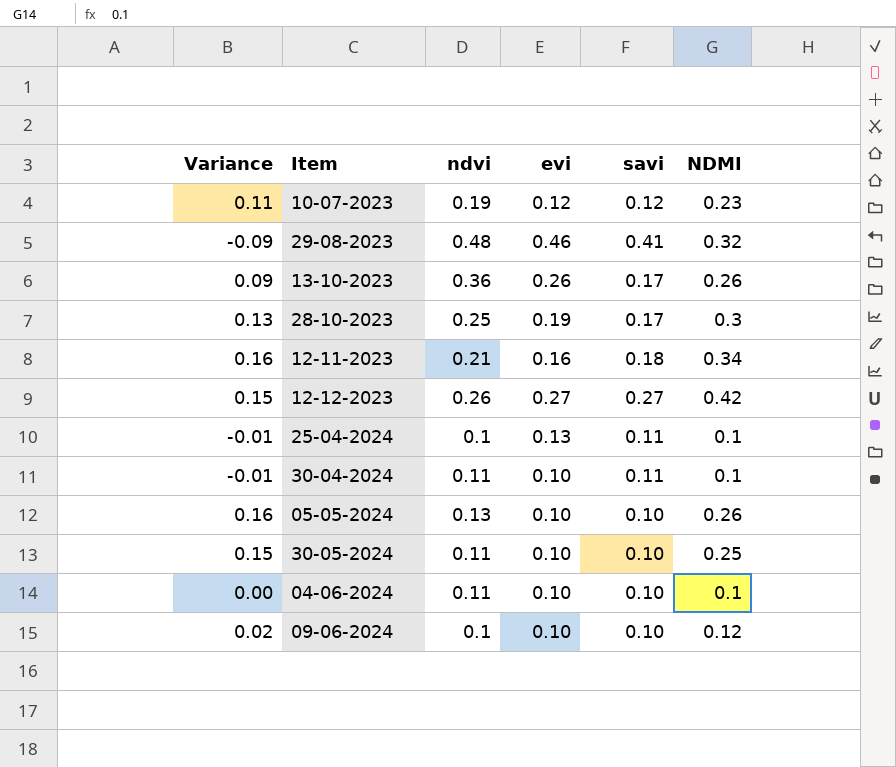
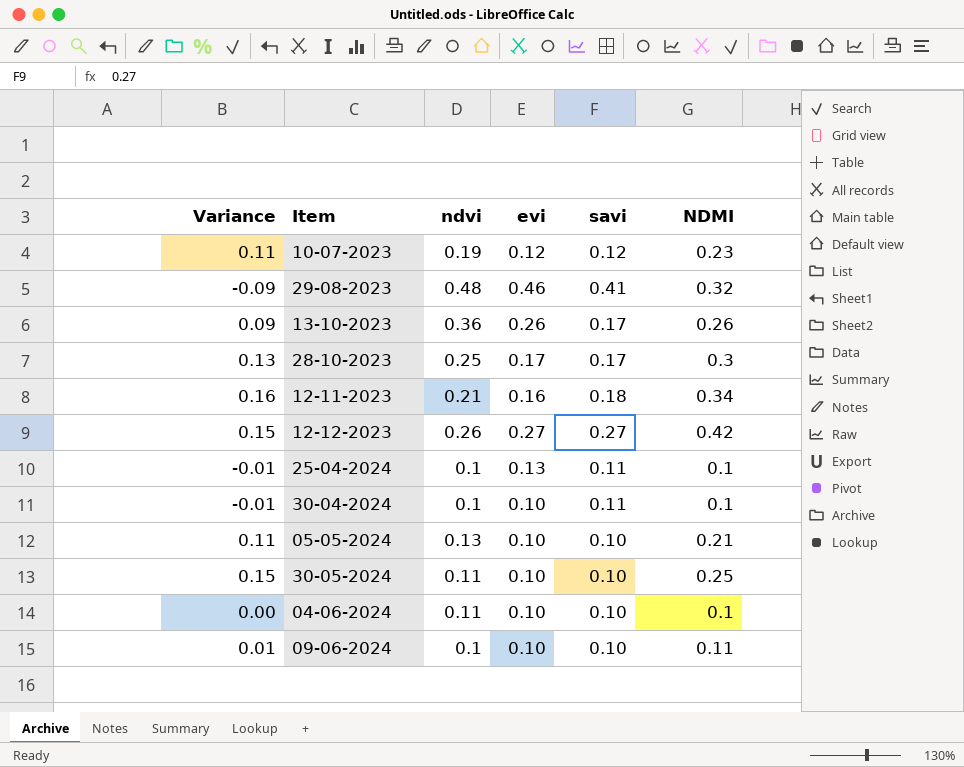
28-10-2023 | evi: 0.19 -> 0.17
30-04-2024 | ndvi: 0.11 -> 0.1
05-05-2024 | Variance: 0.16 -> 0.11
05-05-2024 | NDMI: 0.26 -> 0.21
09-06-2024 | Variance: 0.02 -> 0.01
09-06-2024 | NDMI: 0.12 -> 0.11

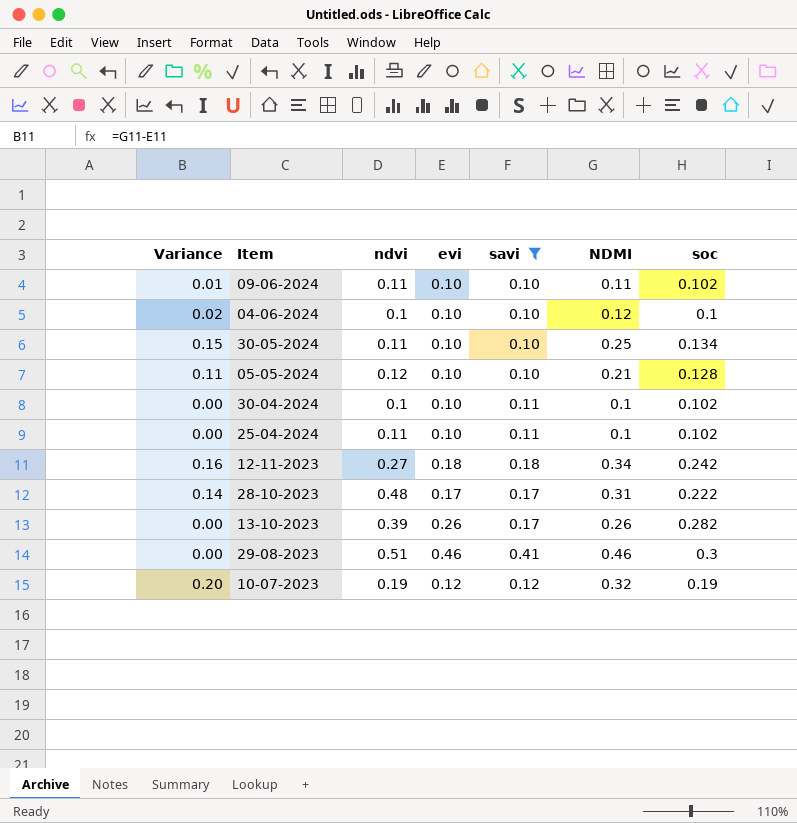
filter: none -> savi != 0.27
row order: Item ascending -> Item descending
column Variance | formula: [NDMI] - [savi] -> [NDMI] - [evi]
column soc | position: none -> 7
09-06-2024 | ndvi: 0.1 -> 0.11
04-06-2024 | ndvi: 0.11 -> 0.1
04-06-2024 | NDMI: 0.1 -> 0.12
05-05-2024 | ndvi: 0.13 -> 0.12
25-04-2024 | ndvi: 0.1 -> 0.11
25-04-2024 | evi: 0.13 -> 0.10
12-11-2023 | ndvi: 0.21 -> 0.27
12-11-2023 | evi: 0.16 -> 0.18
28-10-2023 | ndvi: 0.25 -> 0.48
28-10-2023 | NDMI: 0.3 -> 0.31
13-10-2023 | ndvi: 0.36 -> 0.39
29-08-2023 | ndvi: 0.48 -> 0.51
29-08-2023 | NDMI: 0.32 -> 0.46
10-07-2023 | NDMI: 0.23 -> 0.32

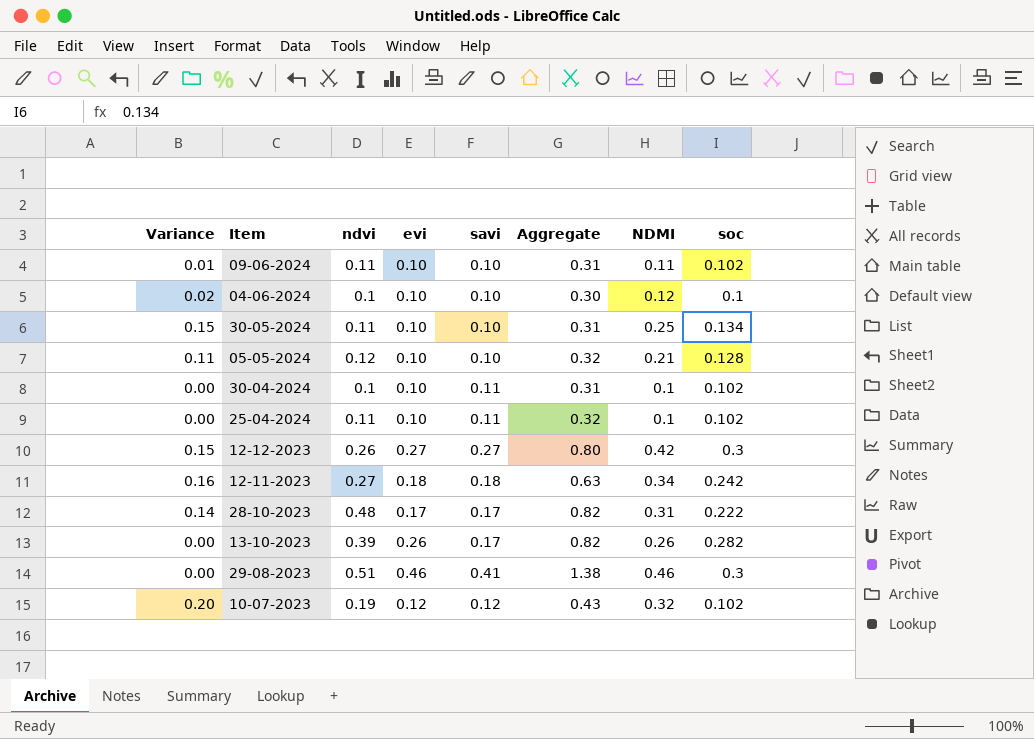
filter: savi != 0.27 -> none
column Aggregate | formula: none -> [ndvi] + [evi] + [savi]
10-07-2023 | soc: 0.19 -> 0.102

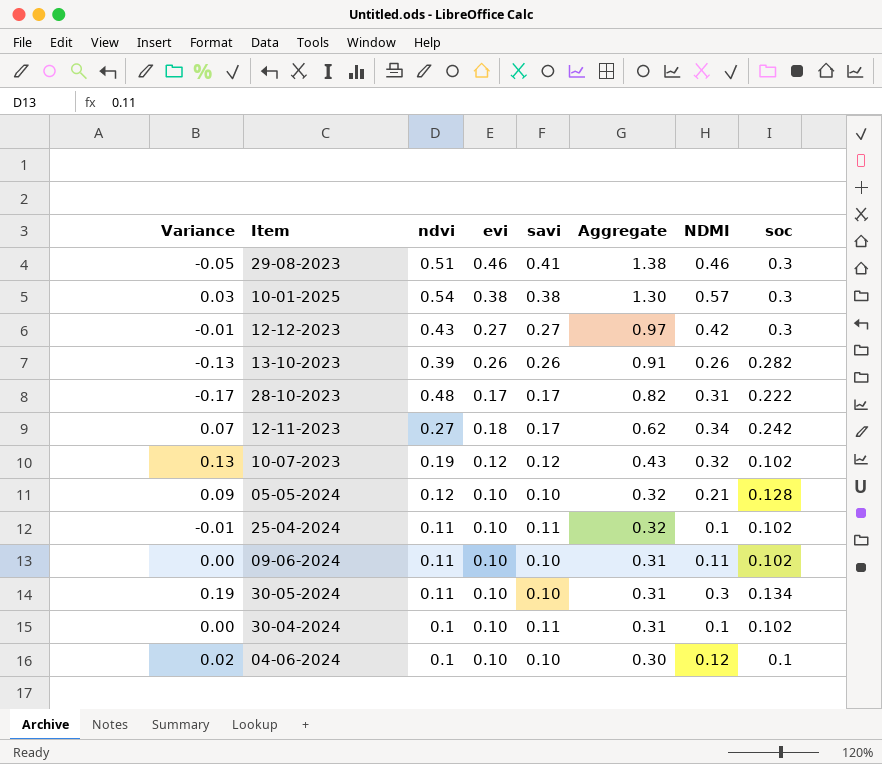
row order: Item descending -> Aggregate descending
column Variance | formula: [NDMI] - [evi] -> [NDMI] - [ndvi]
row 10-01-2025: none -> 0.03 | 0.54 | 0.38 | 0.38 | 1.30 | 0.57 | 0.3
12-12-2023 | ndvi: 0.26 -> 0.43
12-12-2023 | Aggregate: 0.80 -> 0.97
13-10-2023 | savi: 0.17 -> 0.26
13-10-2023 | Aggregate: 0.82 -> 0.91
12-11-2023 | savi: 0.18 -> 0.17
12-11-2023 | Aggregate: 0.63 -> 0.62
30-05-2024 | NDMI: 0.25 -> 0.3

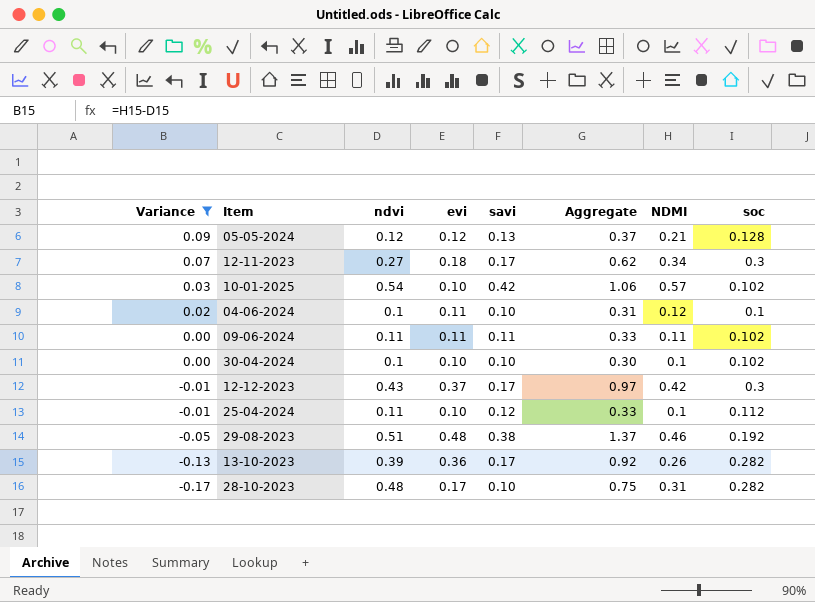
filter: none -> Variance <= 0.09
row order: Aggregate descending -> Variance descending
05-05-2024 | evi: 0.10 -> 0.12
05-05-2024 | savi: 0.10 -> 0.13
05-05-2024 | Aggregate: 0.32 -> 0.37
12-11-2023 | soc: 0.242 -> 0.3
10-01-2025 | evi: 0.38 -> 0.10
10-01-2025 | savi: 0.38 -> 0.42
10-01-2025 | Aggregate: 1.30 -> 1.06
10-01-2025 | soc: 0.3 -> 0.102
04-06-2024 | evi: 0.10 -> 0.11
04-06-2024 | Aggregate: 0.30 -> 0.31
09-06-2024 | evi: 0.10 -> 0.11
09-06-2024 | savi: 0.10 -> 0.11
09-06-2024 | Aggregate: 0.31 -> 0.33
30-04-2024 | savi: 0.11 -> 0.10
30-04-2024 | Aggregate: 0.31 -> 0.30
12-12-2023 | evi: 0.27 -> 0.37
12-12-2023 | savi: 0.27 -> 0.17
25-04-2024 | savi: 0.11 -> 0.12
25-04-2024 | Aggregate: 0.32 -> 0.33
25-04-2024 | soc: 0.102 -> 0.112
29-08-2023 | evi: 0.46 -> 0.48
29-08-2023 | savi: 0.41 -> 0.38
29-08-2023 | Aggregate: 1.38 -> 1.37
29-08-2023 | soc: 0.3 -> 0.192
13-10-2023 | evi: 0.26 -> 0.36
13-10-2023 | savi: 0.26 -> 0.17
13-10-2023 | Aggregate: 0.91 -> 0.92
28-10-2023 | savi: 0.17 -> 0.10
28-10-2023 | Aggregate: 0.82 -> 0.75
28-10-2023 | soc: 0.222 -> 0.282

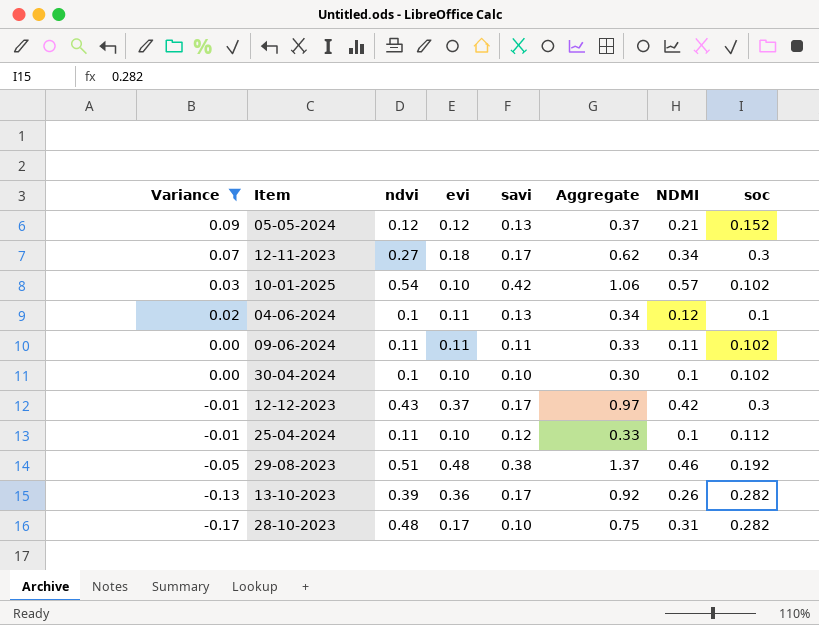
05-05-2024 | soc: 0.128 -> 0.152
04-06-2024 | savi: 0.10 -> 0.13
04-06-2024 | Aggregate: 0.31 -> 0.34

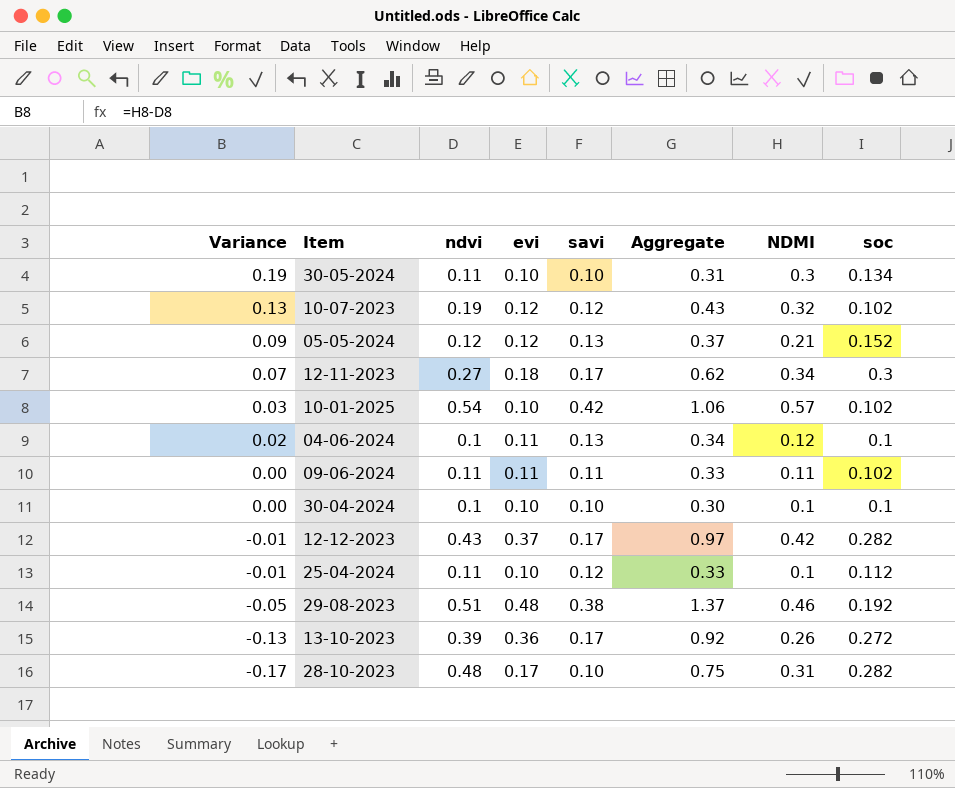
filter: Variance <= 0.09 -> none
30-04-2024 | soc: 0.102 -> 0.1
12-12-2023 | soc: 0.3 -> 0.282
13-10-2023 | soc: 0.282 -> 0.272

